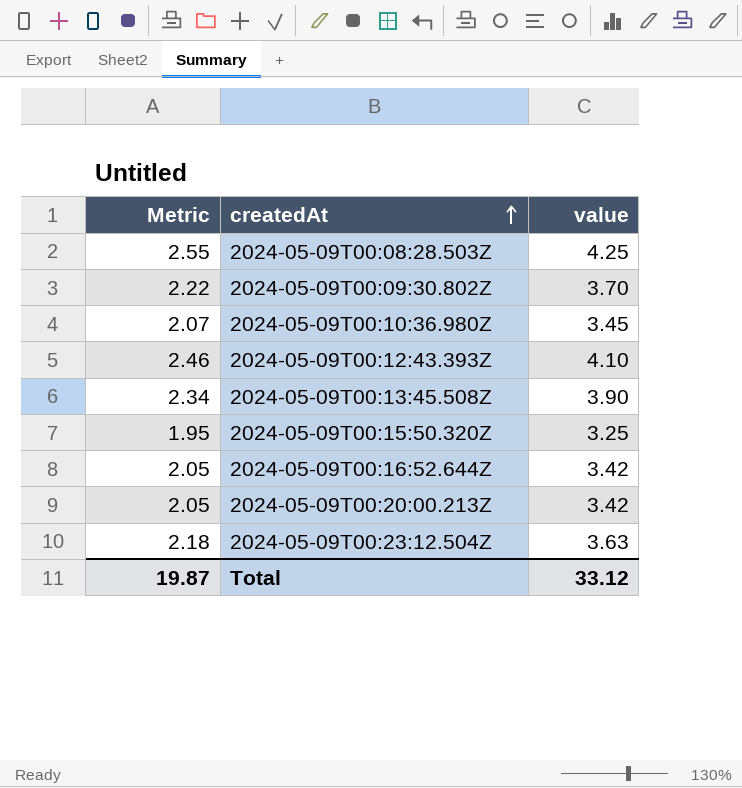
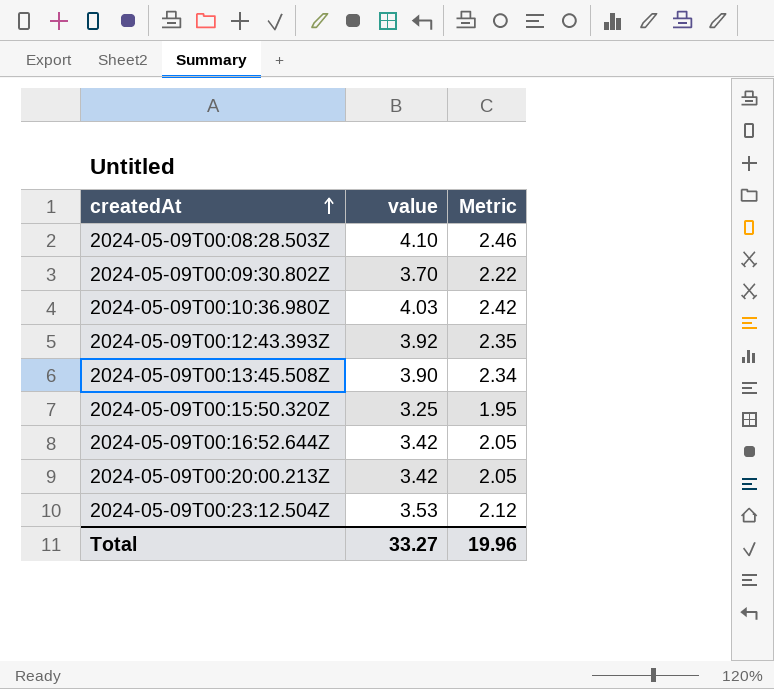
column Metric | position: 1 -> 3
2024-05-09T00:08:28.503Z | value: 4.25 -> 4.10
2024-05-09T00:08:28.503Z | Metric: 2.55 -> 2.46
2024-05-09T00:10:36.980Z | value: 3.45 -> 4.03
2024-05-09T00:10:36.980Z | Metric: 2.07 -> 2.42
2024-05-09T00:12:43.393Z | value: 4.10 -> 3.92
2024-05-09T00:12:43.393Z | Metric: 2.46 -> 2.35
2024-05-09T00:23:12.504Z | value: 3.63 -> 3.53
2024-05-09T00:23:12.504Z | Metric: 2.18 -> 2.12
Total | value: 33.12 -> 33.27
Total | Metric: 19.87 -> 19.96

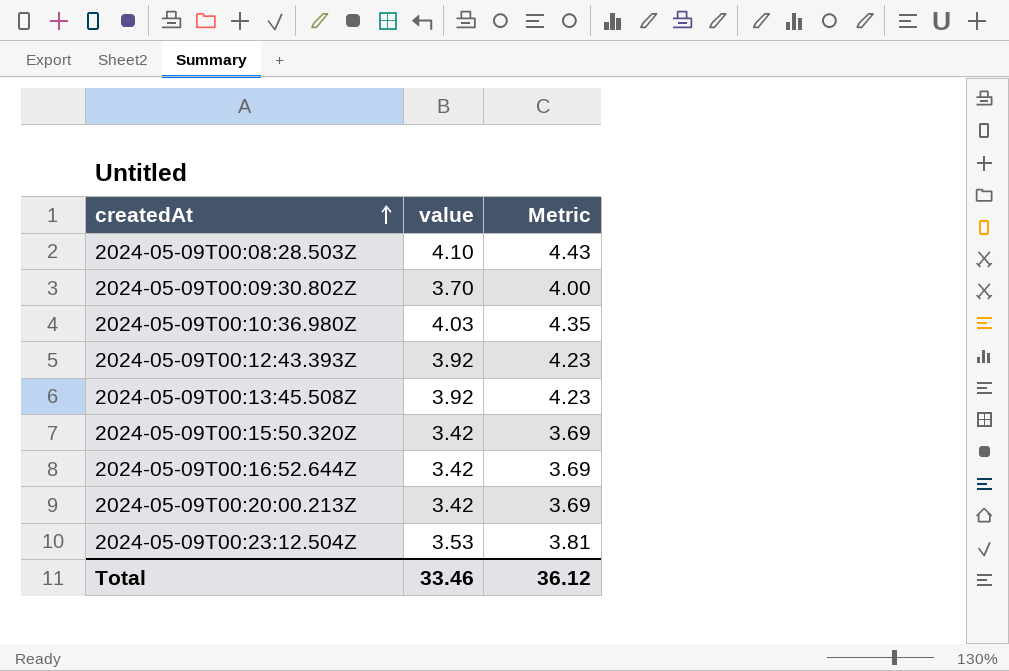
column Metric | formula: [value] * 0.6 -> [value] * 1.08
2024-05-09T00:13:45.508Z | value: 3.90 -> 3.92
2024-05-09T00:15:50.320Z | value: 3.25 -> 3.42
Total | value: 33.27 -> 33.46
Total | Metric: 19.96 -> 36.12

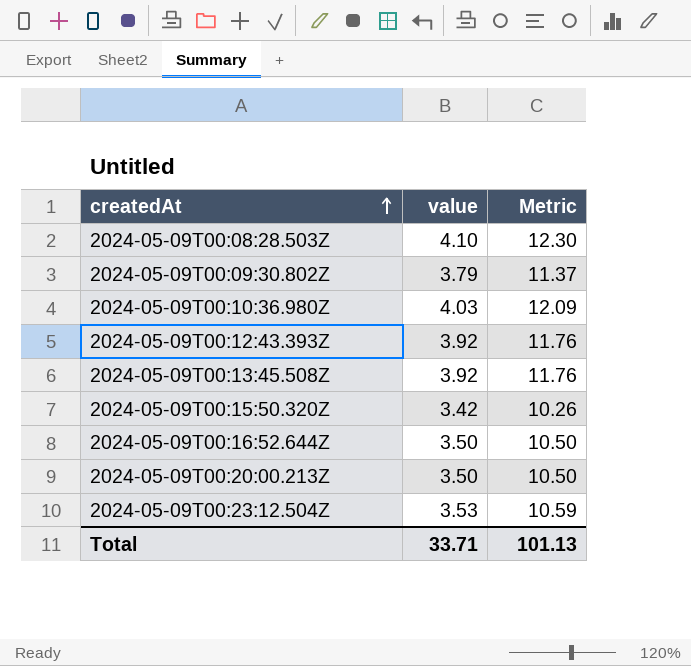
column Metric | formula: [value] * 1.08 -> [value] * 3
2024-05-09T00:09:30.802Z | value: 3.70 -> 3.79
2024-05-09T00:16:52.644Z | value: 3.42 -> 3.50
2024-05-09T00:20:00.213Z | value: 3.42 -> 3.50
Total | value: 33.46 -> 33.71
Total | Metric: 36.12 -> 101.13

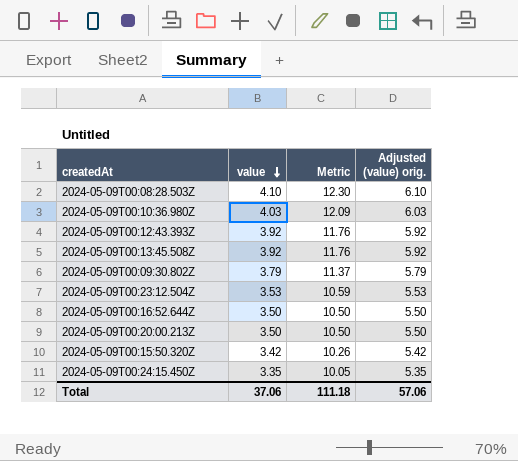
row order: createdAt ascending -> value descending
column Adjusted (value) orig. | formula: none -> [value] + 2
row 2024-05-09T00:24:15.450Z: none -> 3.35 | 10.05 | 5.35
Total | value: 33.71 -> 37.06
Total | Metric: 101.13 -> 111.18

